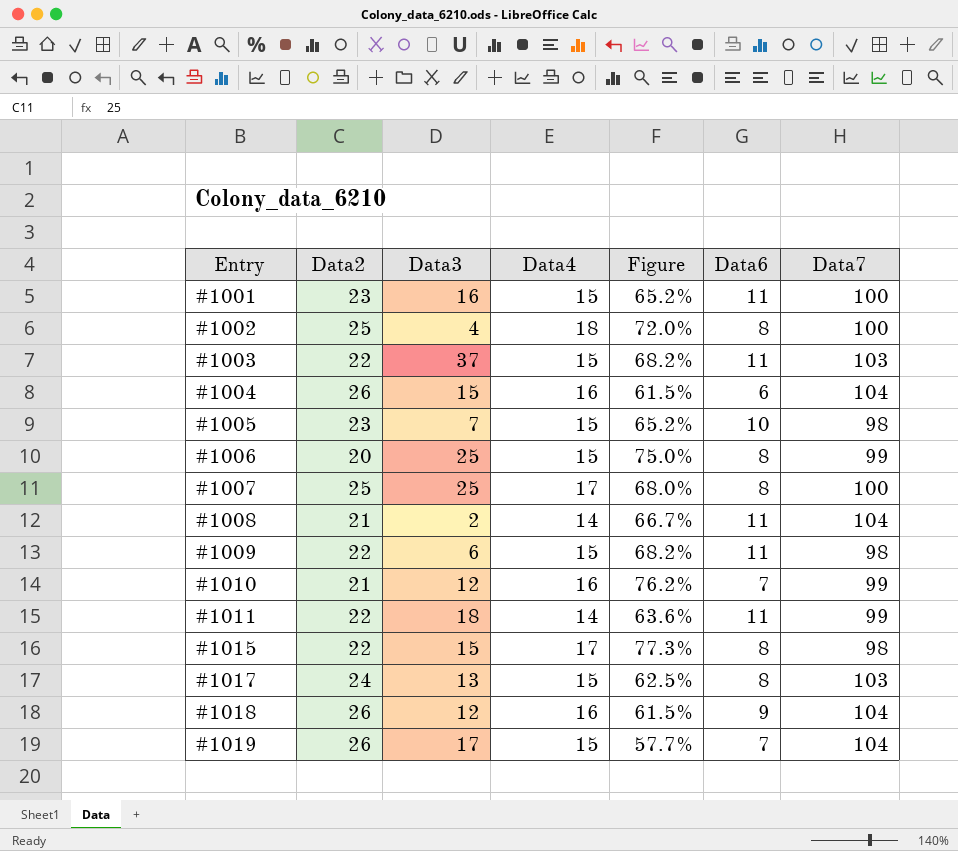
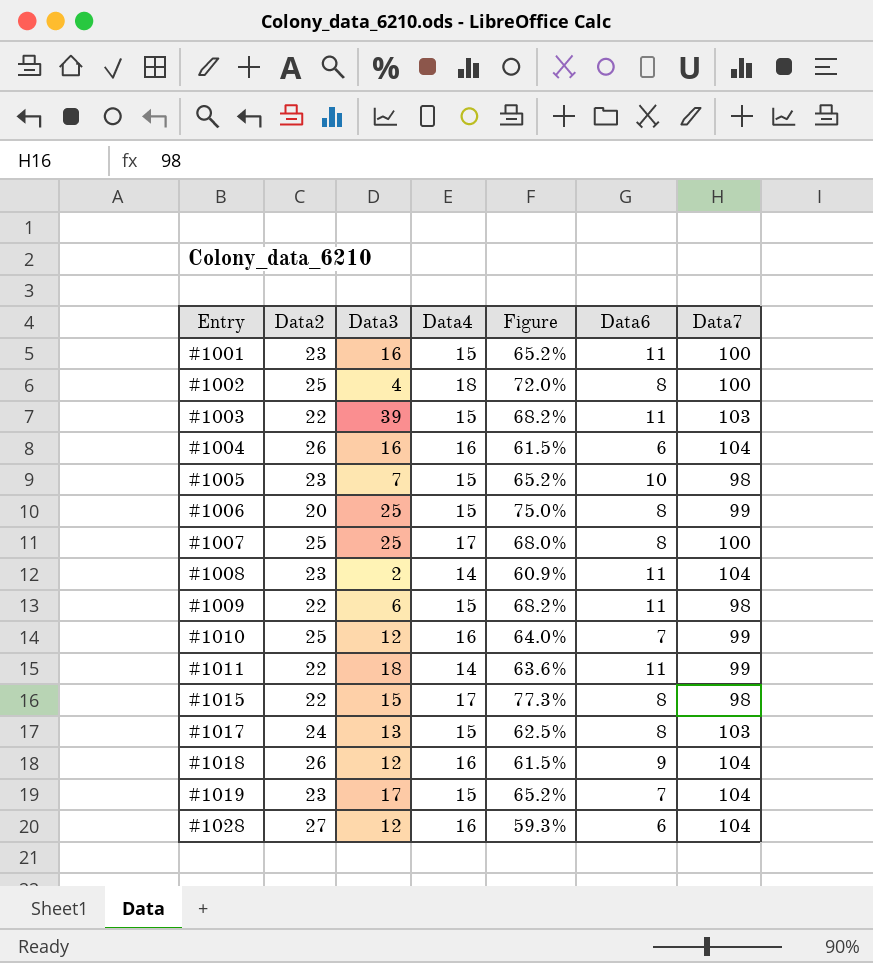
#1003 | Data3: 37 -> 39
#1004 | Data3: 15 -> 16
#1008 | Data2: 21 -> 23
#1008 | Figure: 66.7% -> 60.9%
#1010 | Data2: 21 -> 25
#1010 | Figure: 76.2% -> 64.0%
#1019 | Data2: 26 -> 23
#1019 | Figure: 57.7% -> 65.2%
row #1028: none -> 27 | 12 | 16 | 59.3% | 6 | 104

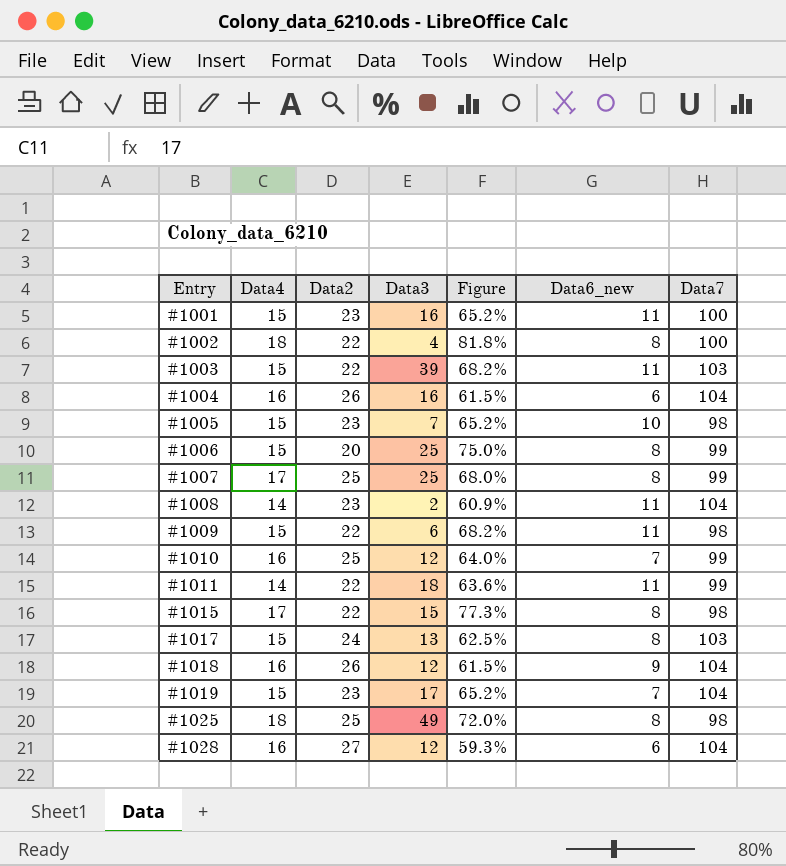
column Data4 | position: 4 -> 2
column name: Data6 -> Data6_new
#1002 | Data2: 25 -> 22
#1002 | Figure: 72.0% -> 81.8%
#1007 | Data7: 100 -> 99
row #1025: none -> 18 | 25 | 49 | 72.0% | 8 | 98

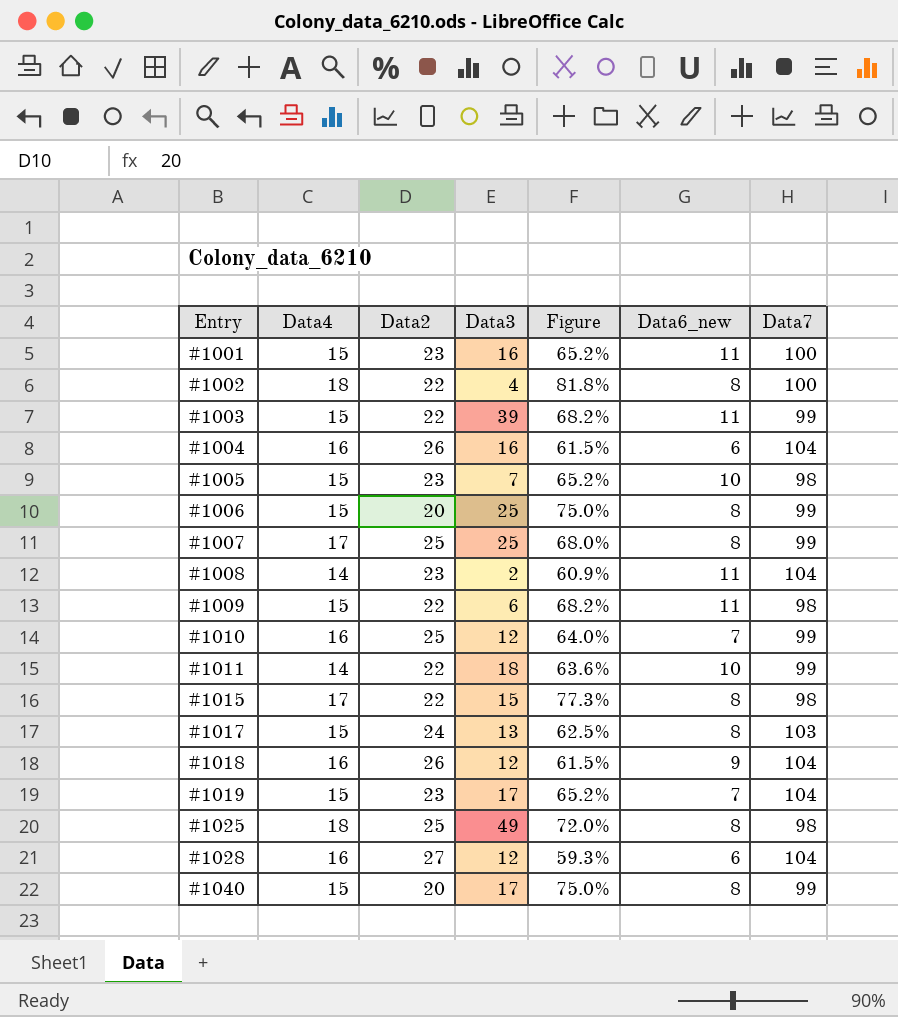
#1003 | Data7: 103 -> 99
#1011 | Data6_new: 11 -> 10
row #1040: none -> 15 | 20 | 17 | 75.0% | 8 | 99

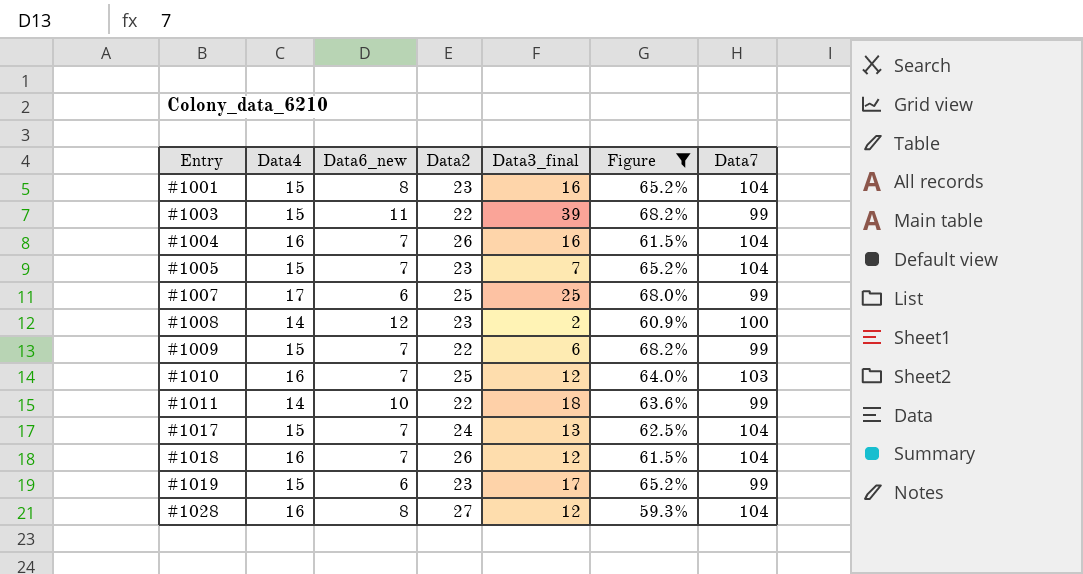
filter: none -> Figure <= 68.2%
column Data6_new | position: 6 -> 3
column name: Data3 -> Data3_final
#1001 | Data6_new: 11 -> 8
#1001 | Data7: 100 -> 104
#1004 | Data6_new: 6 -> 7
#1005 | Data6_new: 10 -> 7
#1005 | Data7: 98 -> 104
#1007 | Data6_new: 8 -> 6
#1008 | Data6_new: 11 -> 12
#1008 | Data7: 104 -> 100
#1009 | Data6_new: 11 -> 7
#1009 | Data7: 98 -> 99
#1010 | Data7: 99 -> 103
#1017 | Data6_new: 8 -> 7
#1017 | Data7: 103 -> 104
#1018 | Data6_new: 9 -> 7
#1019 | Data6_new: 7 -> 6
#1019 | Data7: 104 -> 99
#1028 | Data6_new: 6 -> 8

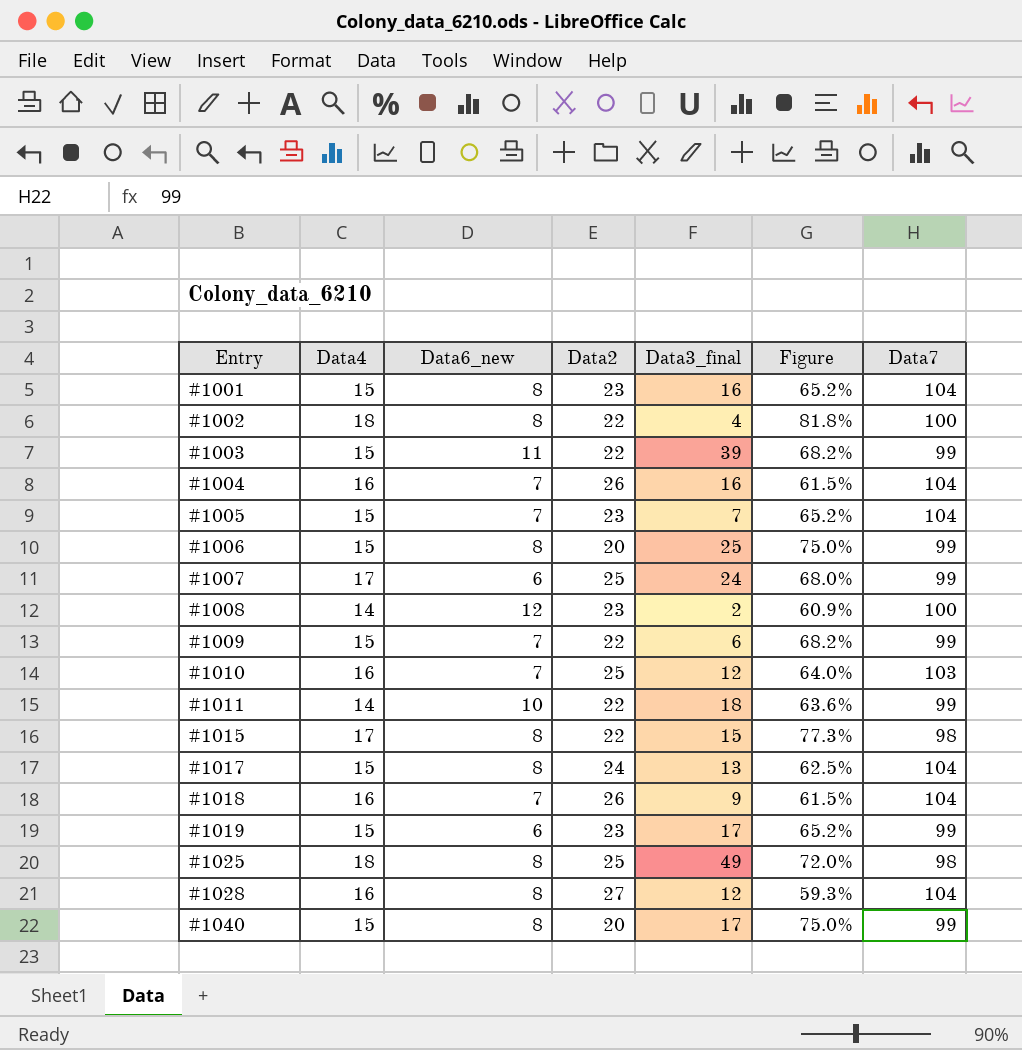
filter: Figure <= 68.2% -> none
#1007 | Data3_final: 25 -> 24
#1017 | Data6_new: 7 -> 8
#1018 | Data3_final: 12 -> 9

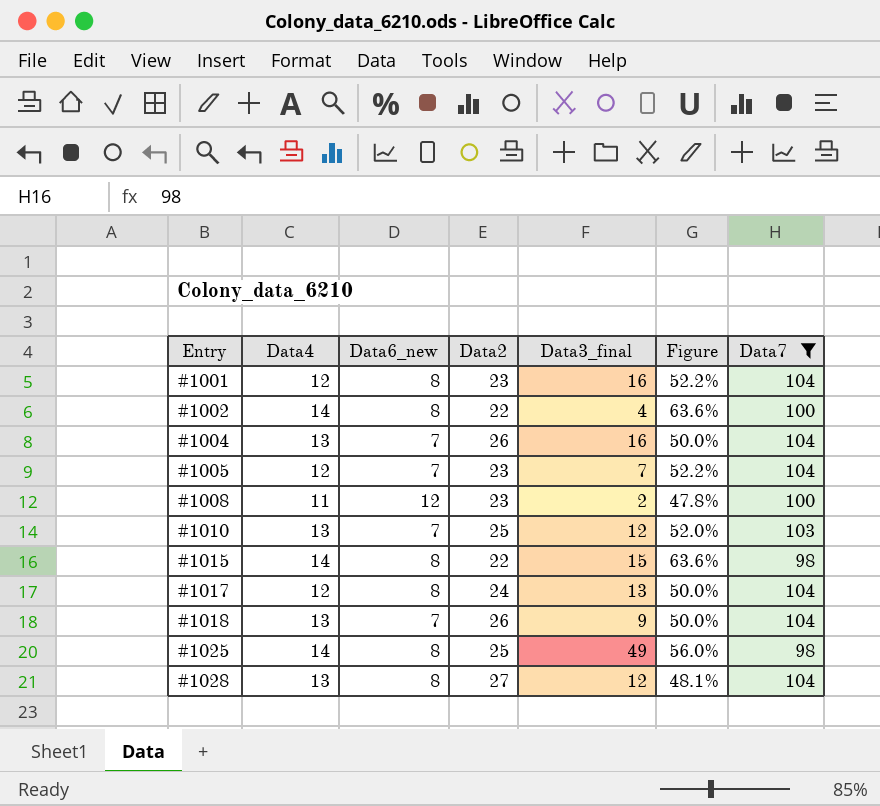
filter: none -> Data7 != 99
#1001 | Data4: 15 -> 12
#1001 | Figure: 65.2% -> 52.2%
#1002 | Data4: 18 -> 14
#1002 | Figure: 81.8% -> 63.6%
#1004 | Data4: 16 -> 13
#1004 | Figure: 61.5% -> 50.0%
#1005 | Data4: 15 -> 12
#1005 | Figure: 65.2% -> 52.2%
#1008 | Data4: 14 -> 11
#1008 | Figure: 60.9% -> 47.8%
#1010 | Data4: 16 -> 13
#1010 | Figure: 64.0% -> 52.0%
#1015 | Data4: 17 -> 14
#1015 | Figure: 77.3% -> 63.6%
#1017 | Data4: 15 -> 12
#1017 | Figure: 62.5% -> 50.0%
#1018 | Data4: 16 -> 13
#1018 | Figure: 61.5% -> 50.0%
#1025 | Data4: 18 -> 14
#1025 | Figure: 72.0% -> 56.0%
#1028 | Data4: 16 -> 13
#1028 | Figure: 59.3% -> 48.1%

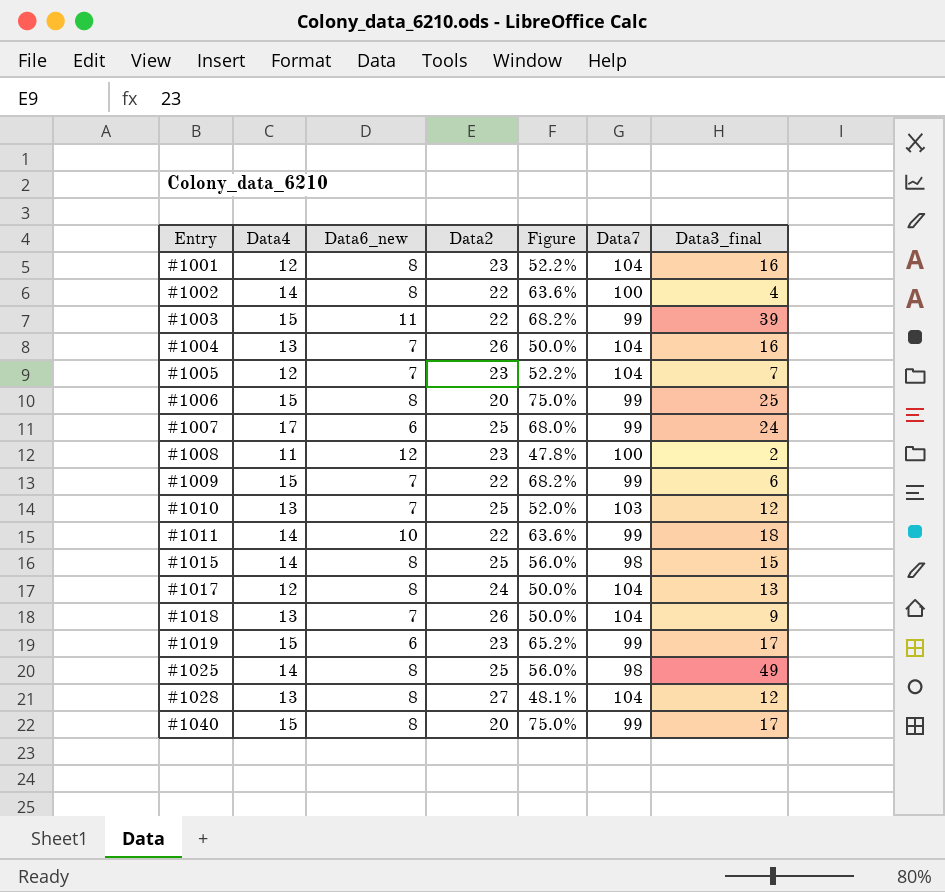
filter: Data7 != 99 -> none
column Data3_final | position: 5 -> 7
#1015 | Data2: 22 -> 25
#1015 | Figure: 63.6% -> 56.0%

